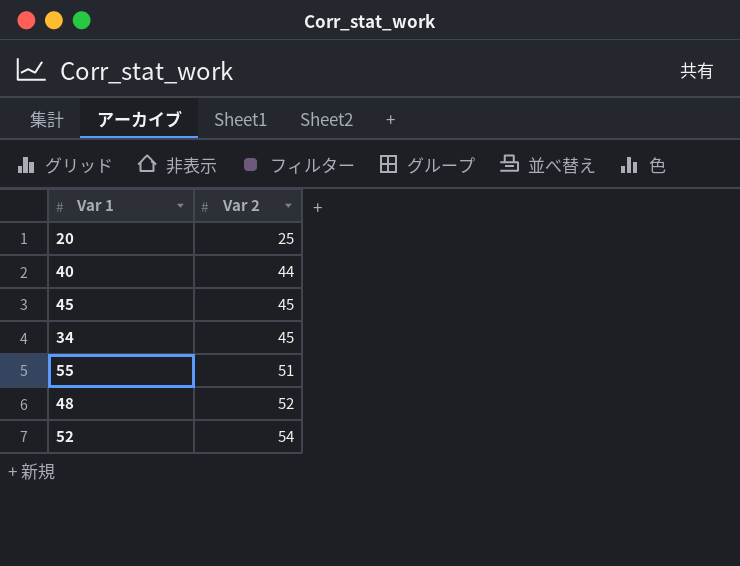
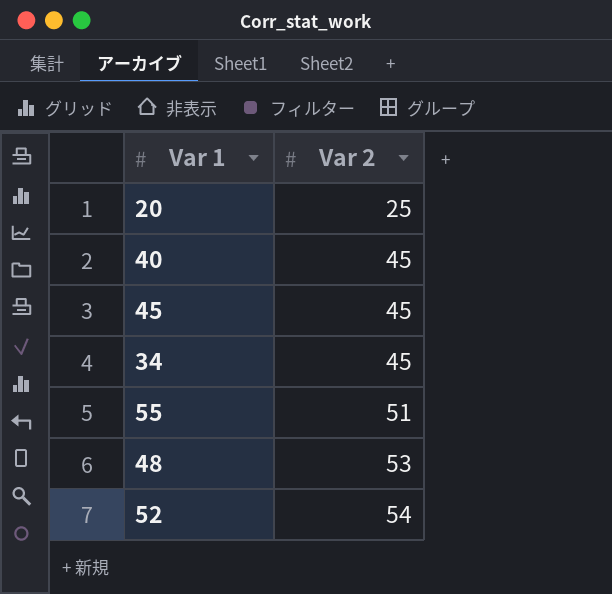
40 | Var 2: 44 -> 45
48 | Var 2: 52 -> 53

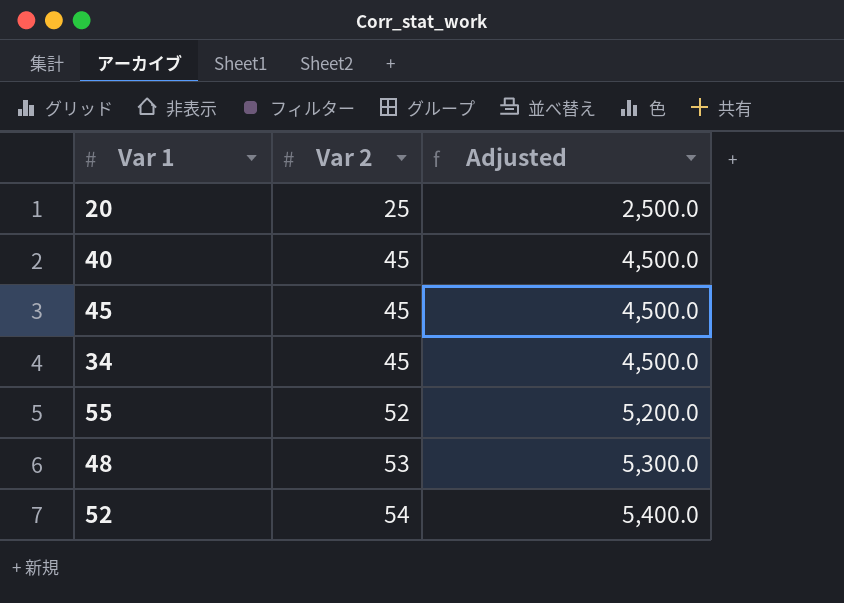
column Adjusted | formula: none -> [Var 2] * 100
55 | Var 2: 51 -> 52

